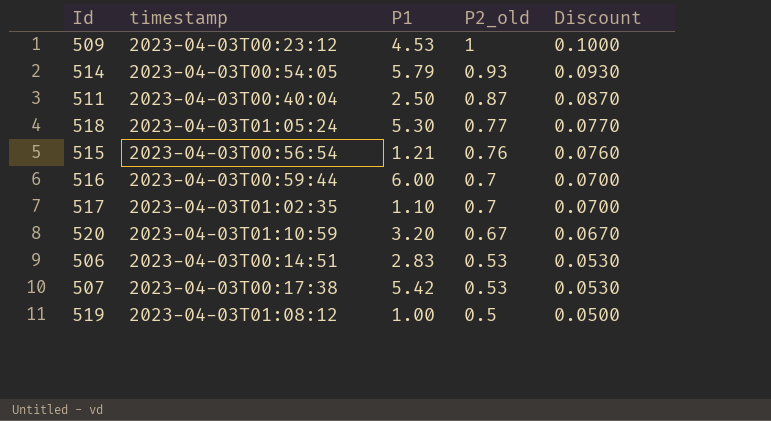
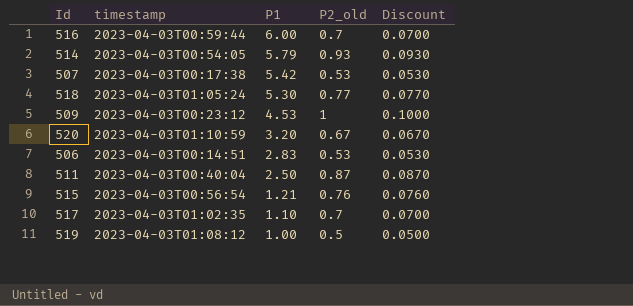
row order: P2_old descending -> P1 descending

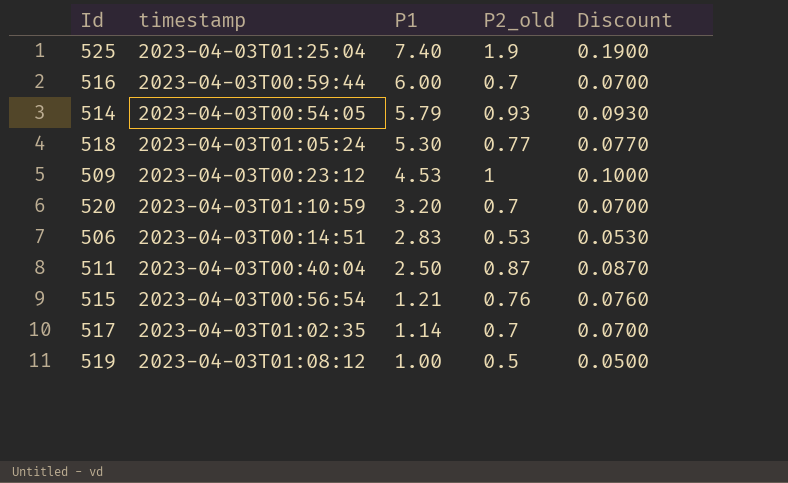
row 507: 2023-04-03T00:17:38 | 5.42 | 0.53 | 0.0530 -> none
row 525: none -> 2023-04-03T01:25:04 | 7.40 | 1.9 | 0.1900
520 | P2_old: 0.67 -> 0.7
520 | Discount: 0.0670 -> 0.0700
517 | P1: 1.10 -> 1.14

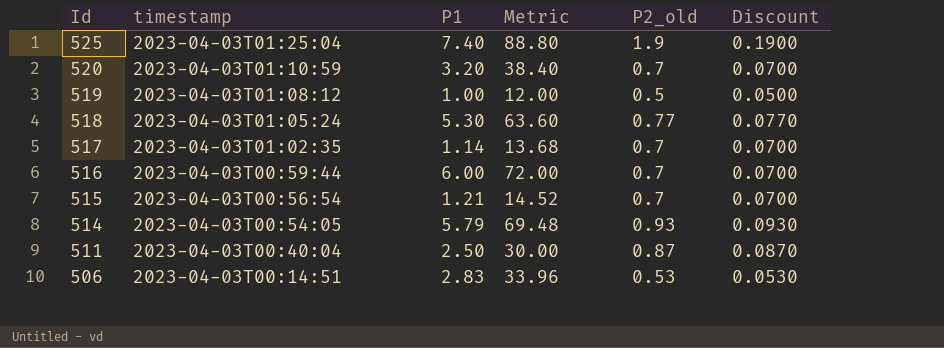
row order: P1 descending -> Id descending
column Metric | formula: none -> [P1] * 12
row 509: 2023-04-03T00:23:12 | 4.53 | 1 | 0.1000 -> none
515 | P2_old: 0.76 -> 0.7
515 | Discount: 0.0760 -> 0.0700

